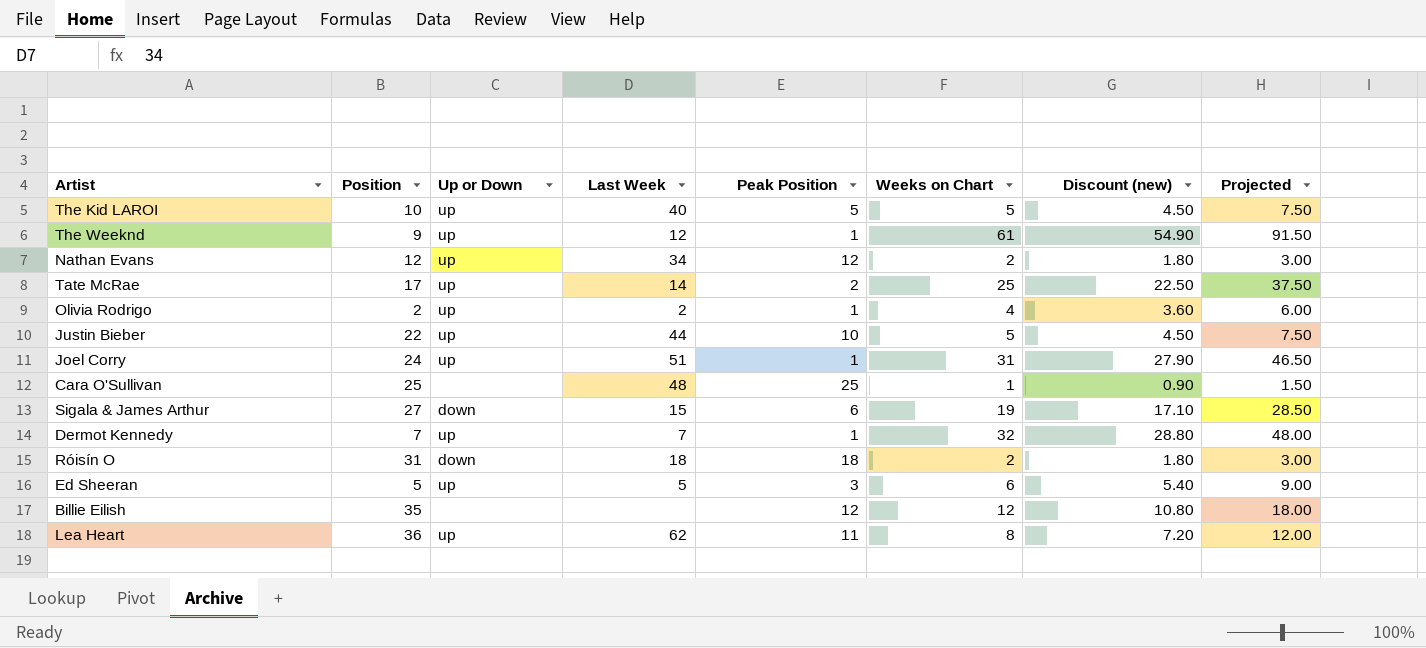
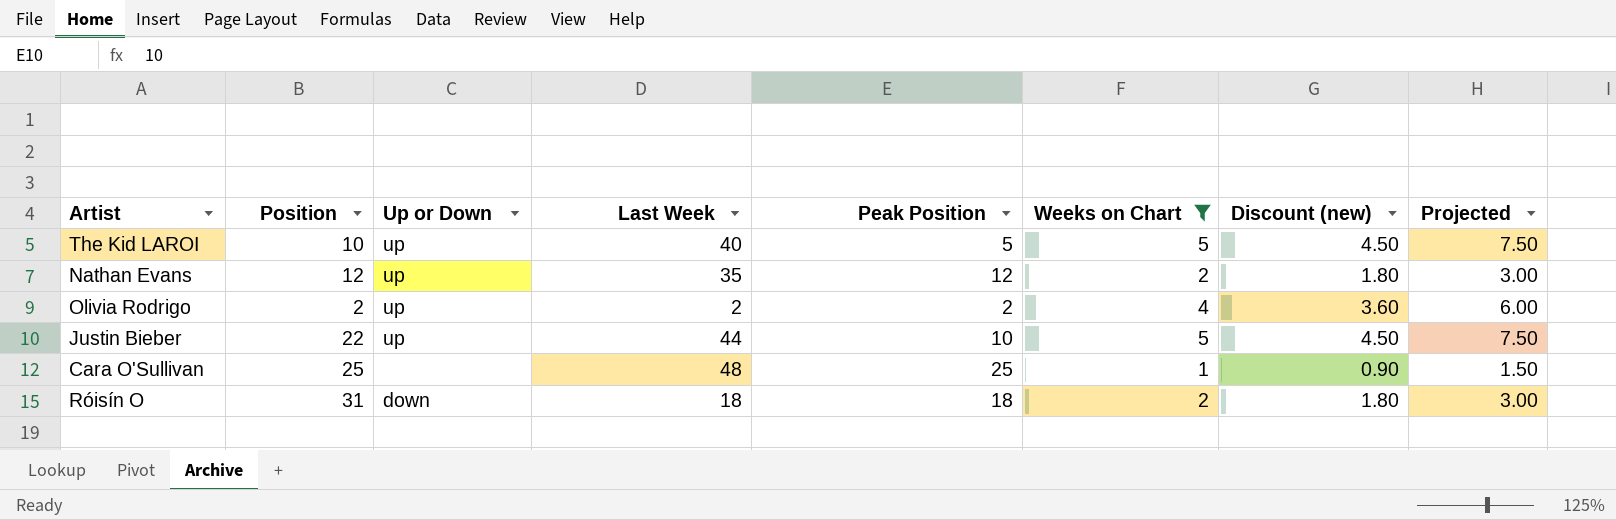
filter: none -> Weeks on Chart <= 5
Nathan Evans | Last Week: 34 -> 35
Olivia Rodrigo | Peak Position: 1 -> 2

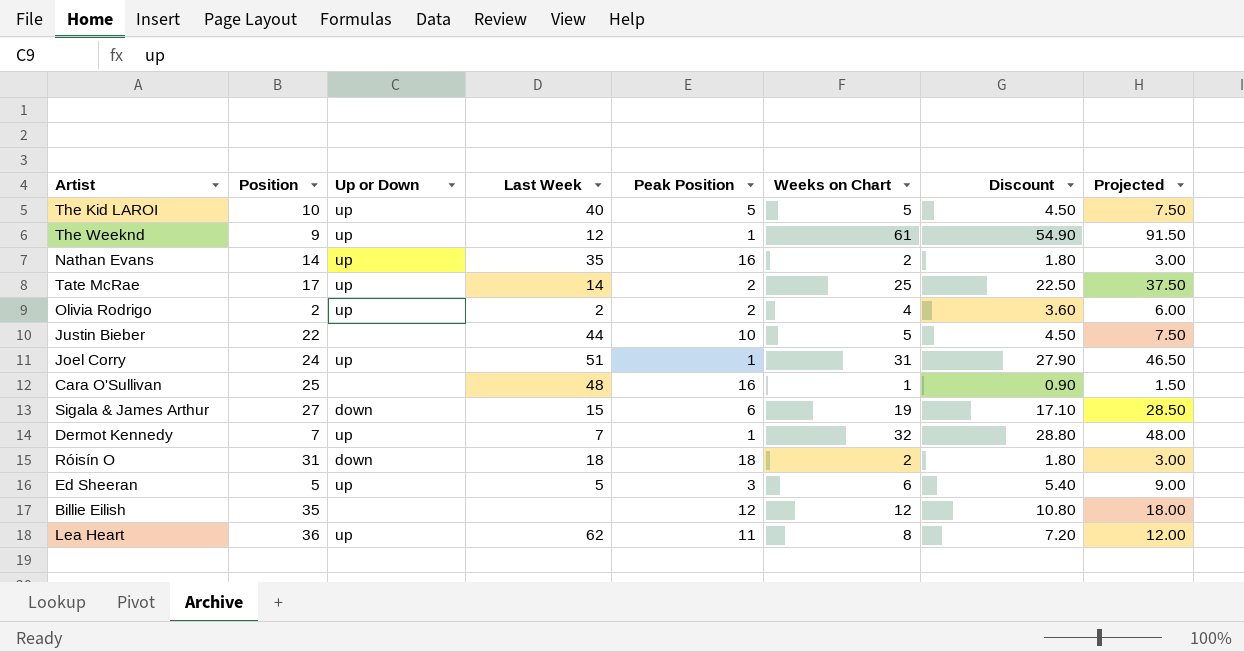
filter: Weeks on Chart <= 5 -> none
column name: Discount (new) -> Discount
Nathan Evans | Position: 12 -> 14
Nathan Evans | Peak Position: 12 -> 16
Justin Bieber | Up or Down: up -> none
Cara O'Sullivan | Peak Position: 25 -> 16

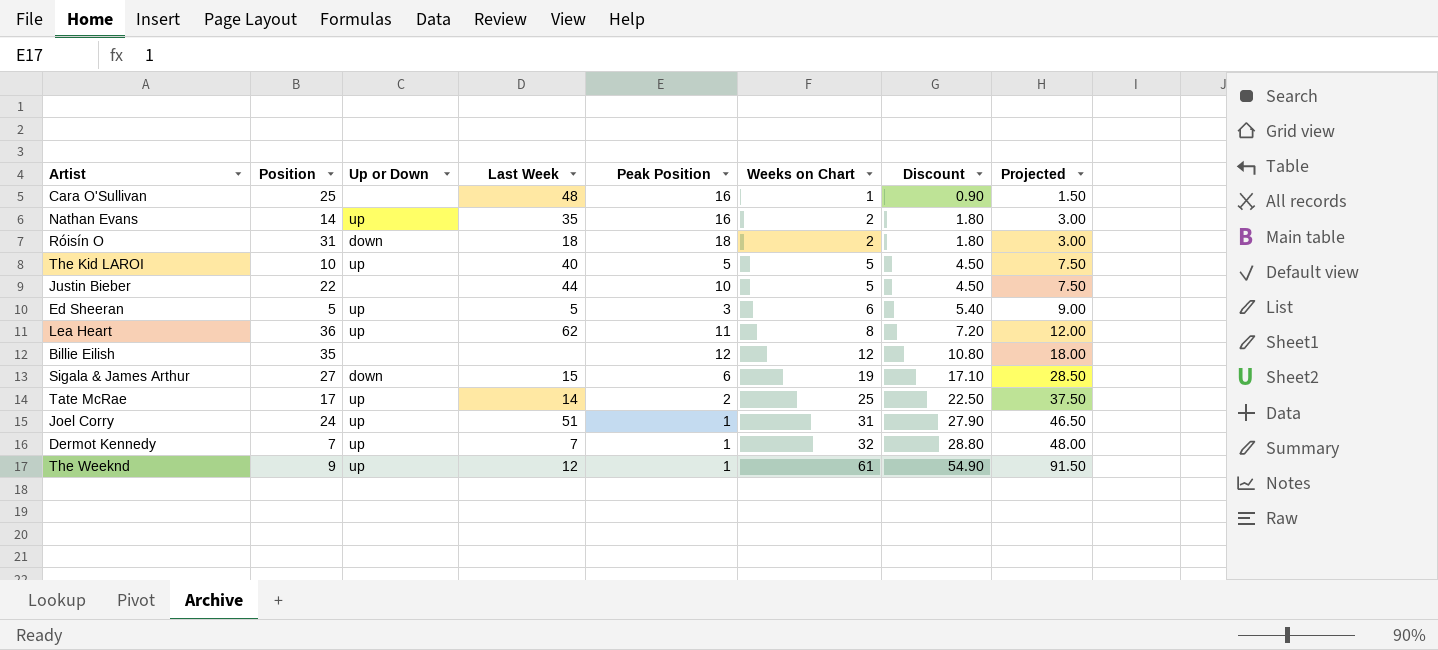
row order: none -> Weeks on Chart ascending
row Olivia Rodrigo: 2 | up | 2 | 2 | 4 | 3.60 | 6.00 -> none

